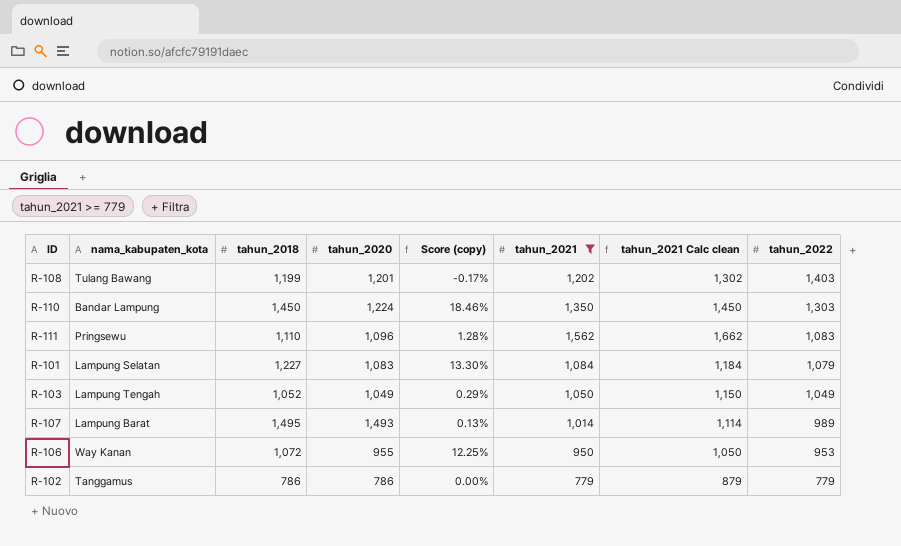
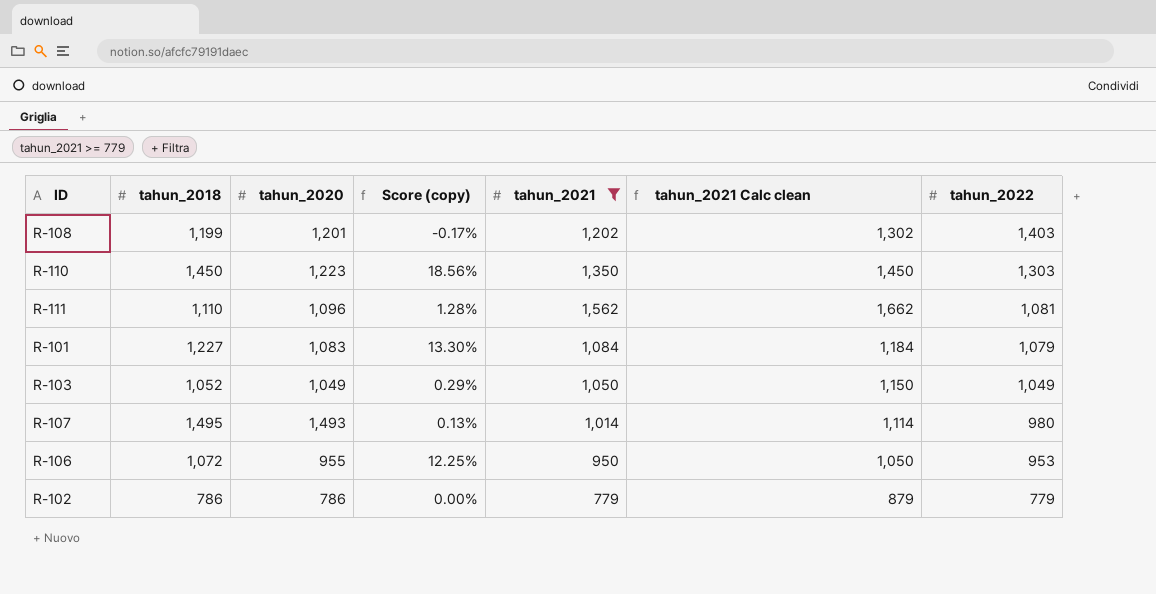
column nama_kabupaten_kota | position: 2 -> none
R-110 | tahun_2020: 1,224 -> 1,223
R-110 | Score (copy): 18.46% -> 18.56%
R-111 | tahun_2022: 1,083 -> 1,081
R-107 | tahun_2022: 989 -> 980

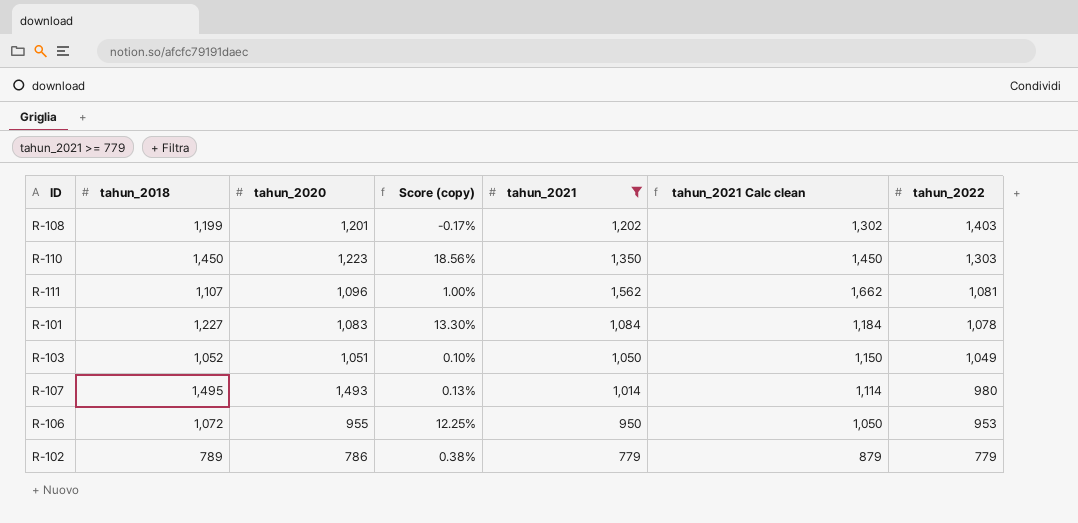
R-111 | tahun_2018: 1,110 -> 1,107
R-111 | Score (copy): 1.28% -> 1.00%
R-101 | tahun_2022: 1,079 -> 1,078
R-103 | tahun_2020: 1,049 -> 1,051
R-103 | Score (copy): 0.29% -> 0.10%
R-102 | tahun_2018: 786 -> 789
R-102 | Score (copy): 0.00% -> 0.38%

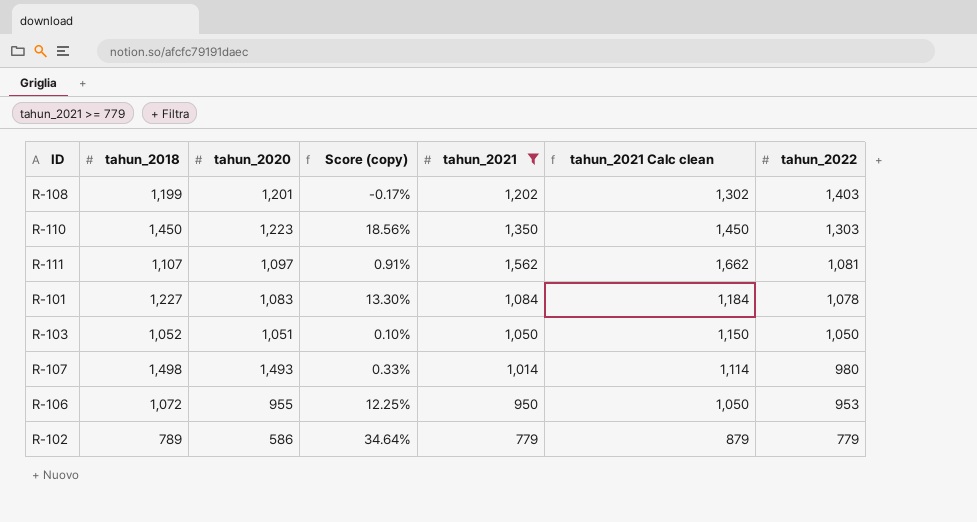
R-111 | tahun_2020: 1,096 -> 1,097
R-111 | Score (copy): 1.00% -> 0.91%
R-103 | tahun_2022: 1,049 -> 1,050
R-107 | tahun_2018: 1,495 -> 1,498
R-107 | Score (copy): 0.13% -> 0.33%
R-102 | tahun_2020: 786 -> 586
R-102 | Score (copy): 0.38% -> 34.64%

